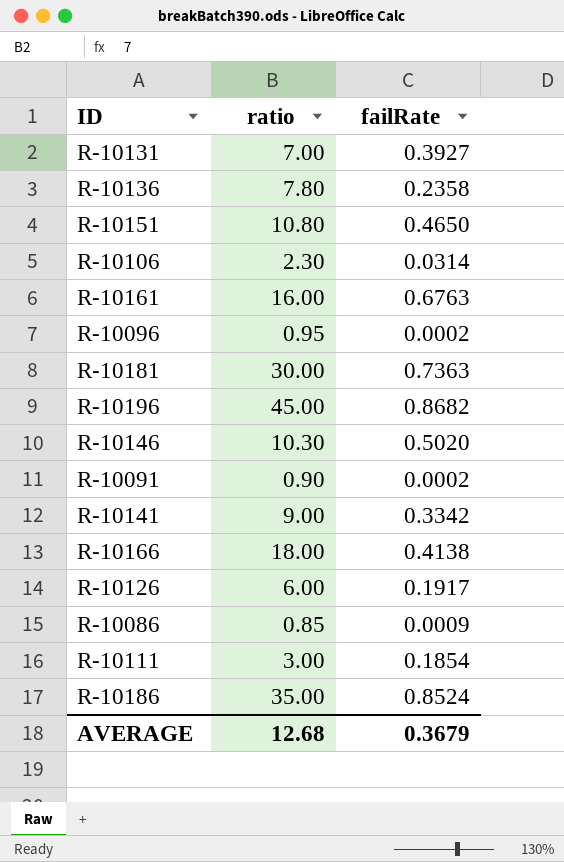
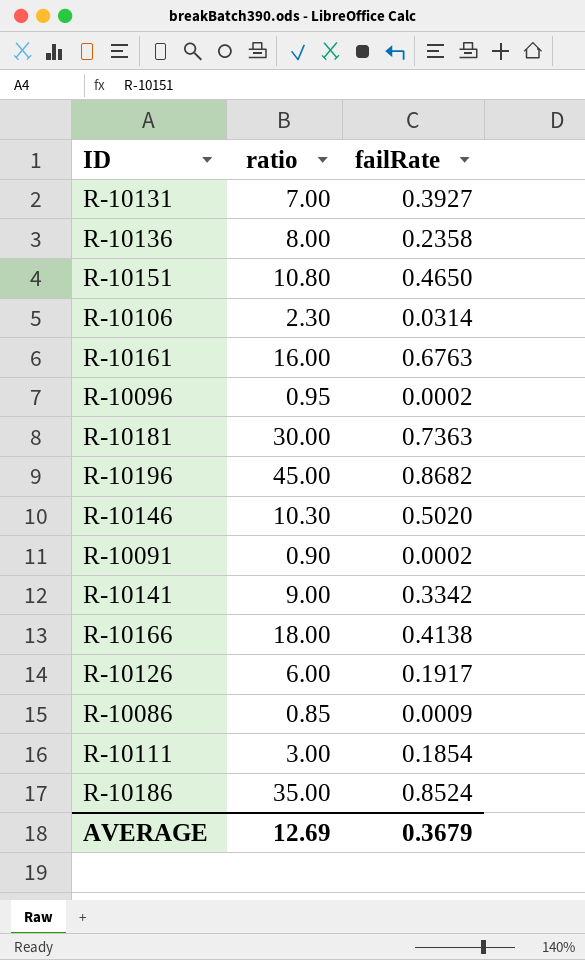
R-10136 | ratio: 7.80 -> 8.00
AVERAGE | ratio: 12.68 -> 12.69

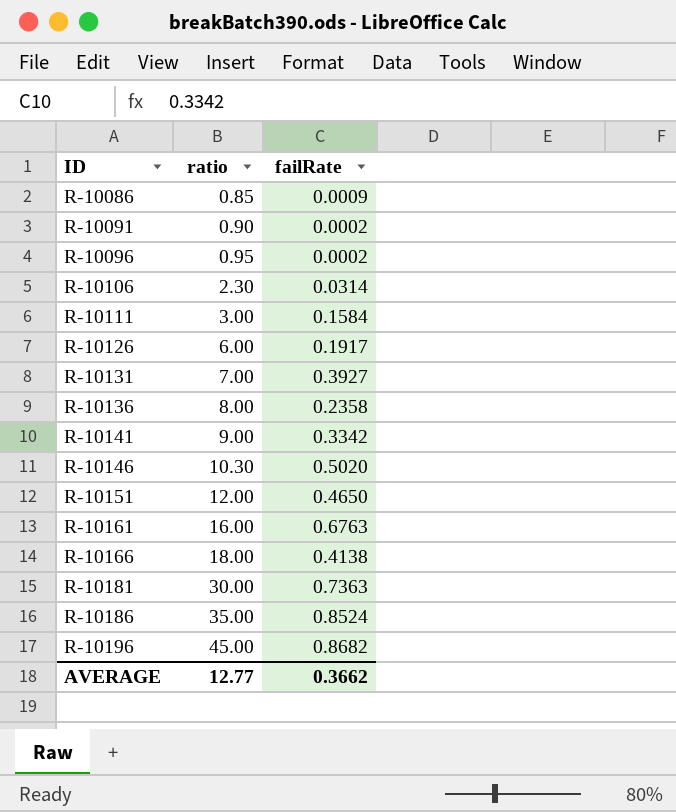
row order: none -> ID ascending
R-10111 | failRate: 0.1854 -> 0.1584
R-10151 | ratio: 10.80 -> 12.00
AVERAGE | ratio: 12.69 -> 12.77
AVERAGE | failRate: 0.3679 -> 0.3662

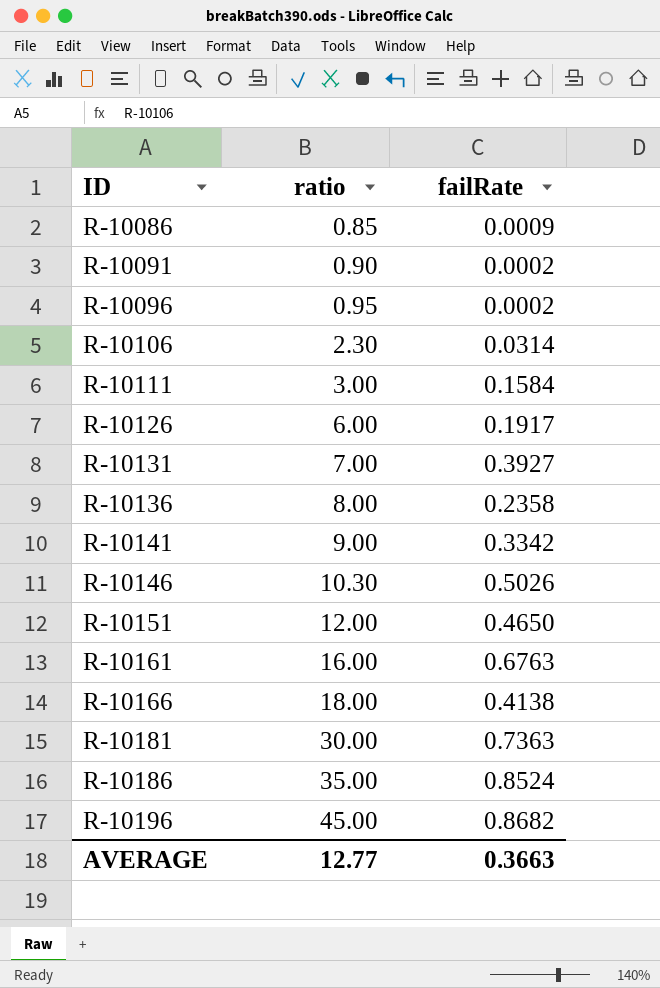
R-10146 | failRate: 0.5020 -> 0.5026
AVERAGE | failRate: 0.3662 -> 0.3663

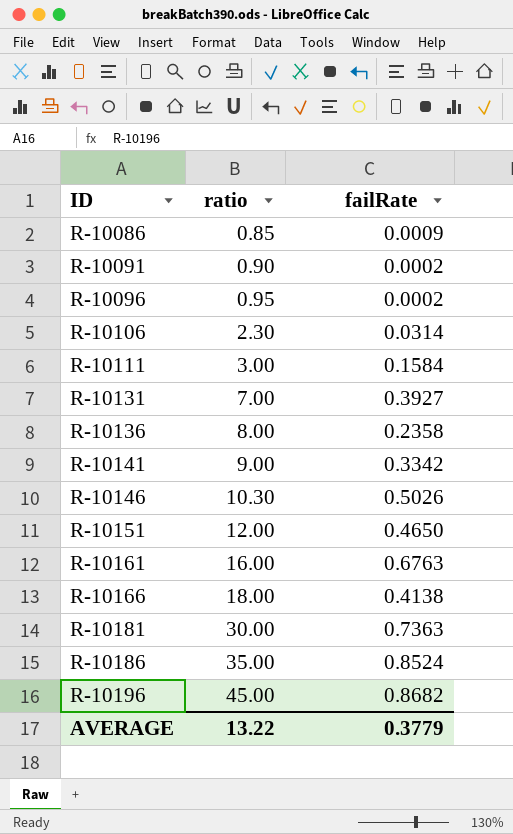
row R-10126: 6.00 | 0.1917 -> none
AVERAGE | ratio: 12.77 -> 13.22
AVERAGE | failRate: 0.3663 -> 0.3779

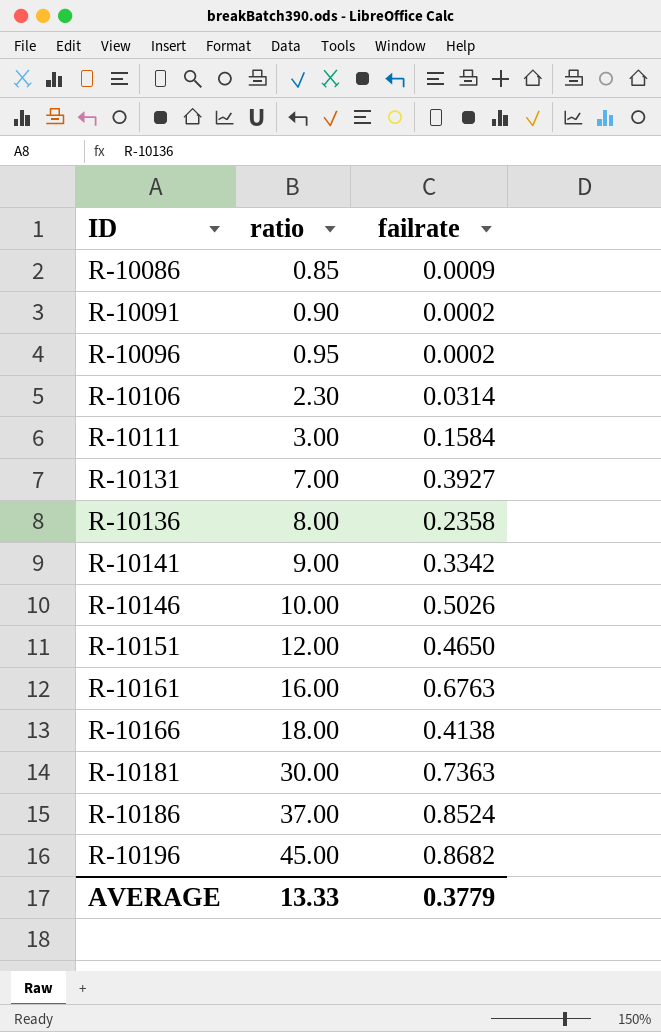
column name: failRate -> failrate
R-10146 | ratio: 10.30 -> 10.00
R-10186 | ratio: 35.00 -> 37.00
AVERAGE | ratio: 13.22 -> 13.33

